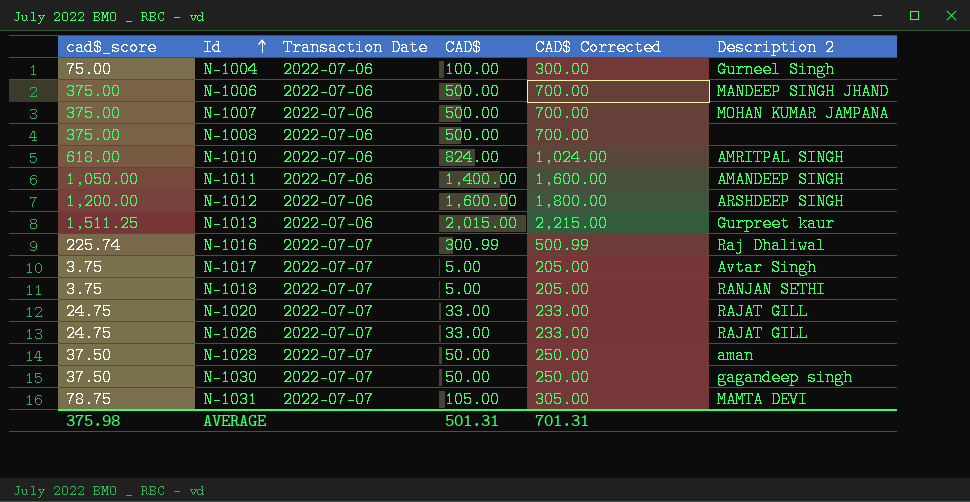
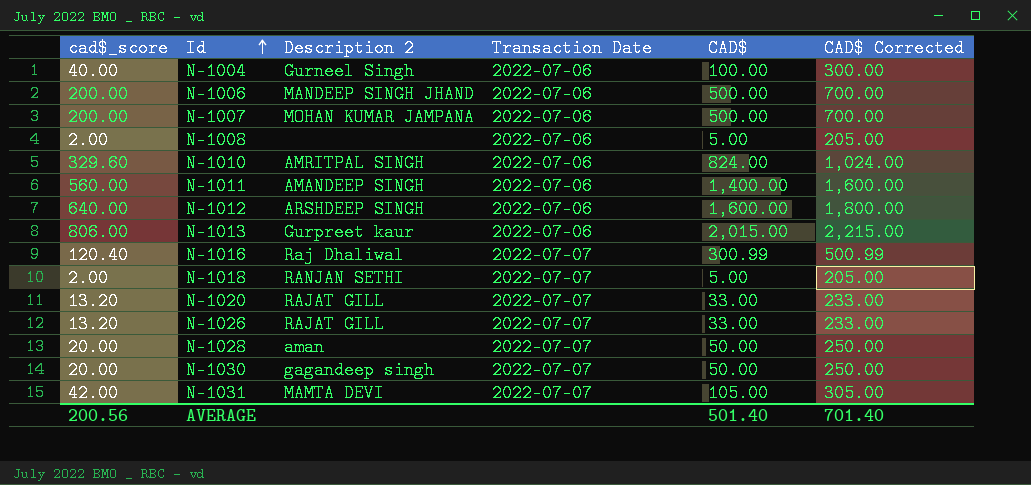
column cad$_score | formula: [CAD$] * 0.75 -> [CAD$] * 0.4
column Description 2 | position: 6 -> 3
row N-1017: 3.75 | 2022-07-07 | 5.00 | 205.00 | Avtar Singh -> none
N-1008 | CAD$: 500.00 -> 5.00
N-1008 | CAD$ Corrected: 700.00 -> 205.00
AVERAGE | cad$_score: 375.98 -> 200.56
AVERAGE | CAD$: 501.31 -> 501.40
AVERAGE | CAD$ Corrected: 701.31 -> 701.40

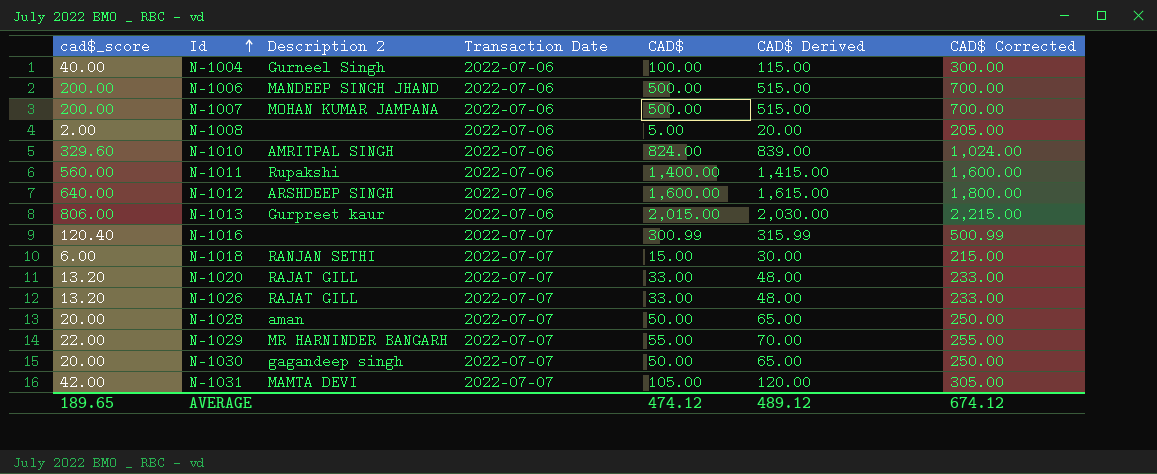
column CAD$ Derived | formula: none -> [CAD$] + 15
N-1011 | Description 2: AMANDEEP SINGH -> Rupakshi
N-1016 | Description 2: Raj Dhaliwal -> none
N-1018 | cad$_score: 2.00 -> 6.00
N-1018 | CAD$: 5.00 -> 15.00
N-1018 | CAD$ Corrected: 205.00 -> 215.00
row N-1029: none -> 22.00 | MR HARNINDER BANGARH | 2022-07-07 | 55.00 | 70.00 | 255.00
AVERAGE | cad$_score: 200.56 -> 189.65
AVERAGE | CAD$: 501.40 -> 474.12
AVERAGE | CAD$ Corrected: 701.40 -> 674.12

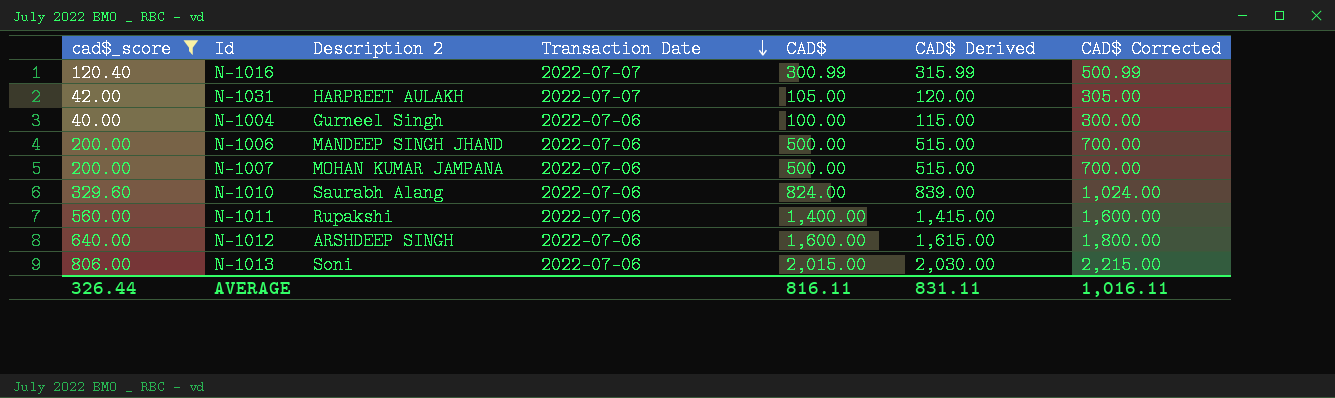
filter: none -> cad$_score >= 40.00
row order: Id ascending -> Transaction Date descending
N-1031 | Description 2: MAMTA DEVI -> HARPREET AULAKH
N-1010 | Description 2: AMRITPAL SINGH -> Saurabh Alang
N-1013 | Description 2: Gurpreet kaur -> Soni
AVERAGE | cad$_score: 189.65 -> 326.44
AVERAGE | CAD$: 474.12 -> 816.11
AVERAGE | CAD$ Derived: 489.12 -> 831.11
AVERAGE | CAD$ Corrected: 674.12 -> 1,016.11

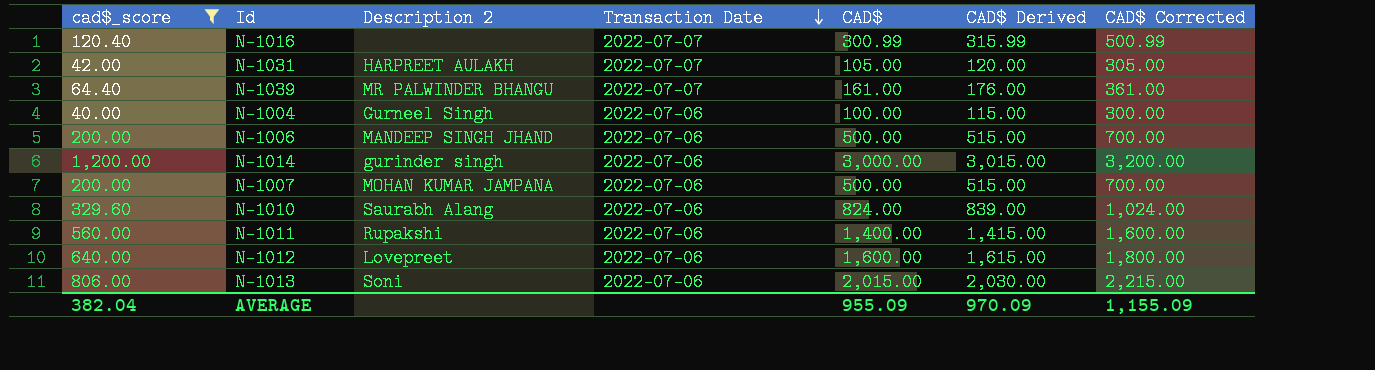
row N-1039: none -> 64.40 | MR PALWINDER BHANGU | 2022-07-07 | 161.00 | 176.00 | 361.00
row N-1014: none -> 1,200.00 | gurinder singh | 2022-07-06 | 3,000.00 | 3,015.00 | 3,200.00
N-1012 | Description 2: ARSHDEEP SINGH -> Lovepreet
AVERAGE | cad$_score: 326.44 -> 382.04
AVERAGE | CAD$: 816.11 -> 955.09
AVERAGE | CAD$ Derived: 831.11 -> 970.09
AVERAGE | CAD$ Corrected: 1,016.11 -> 1,155.09

